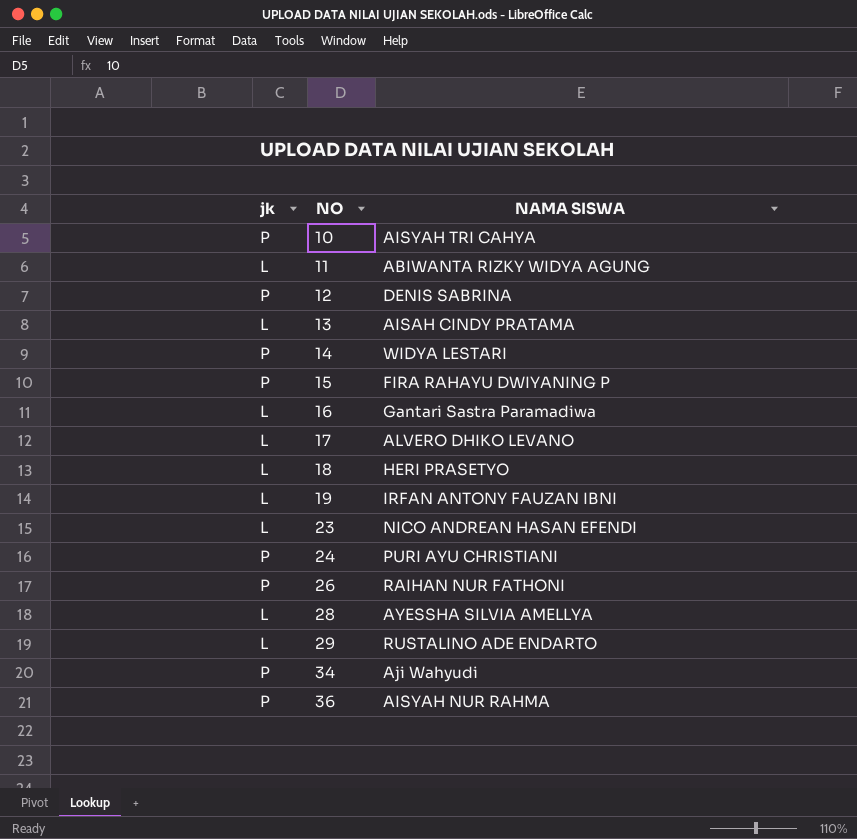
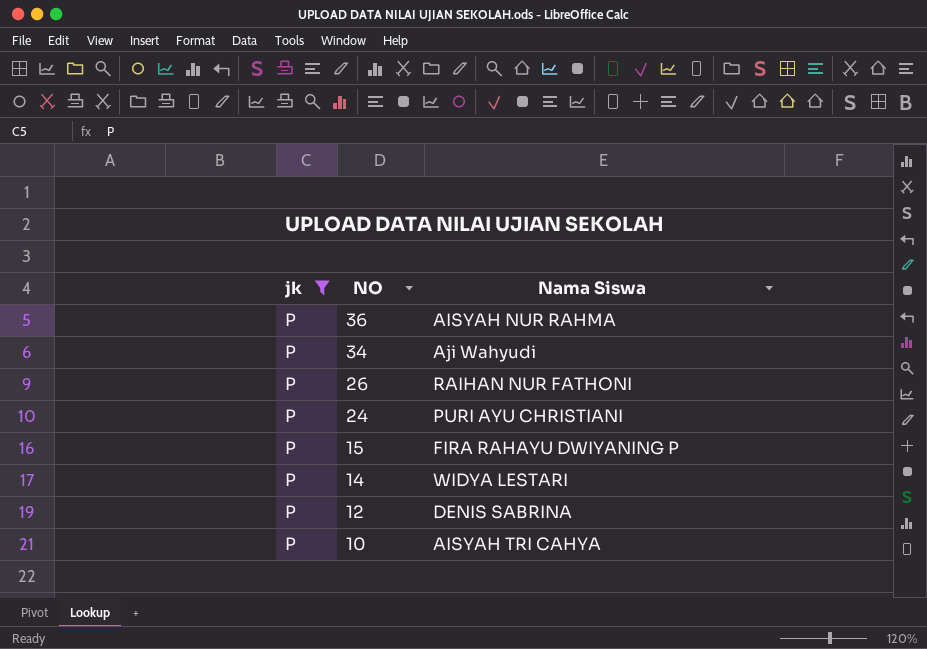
filter: none -> jk = P
row order: NO ascending -> NO descending
column name: NAMA SISWA -> Nama Siswa

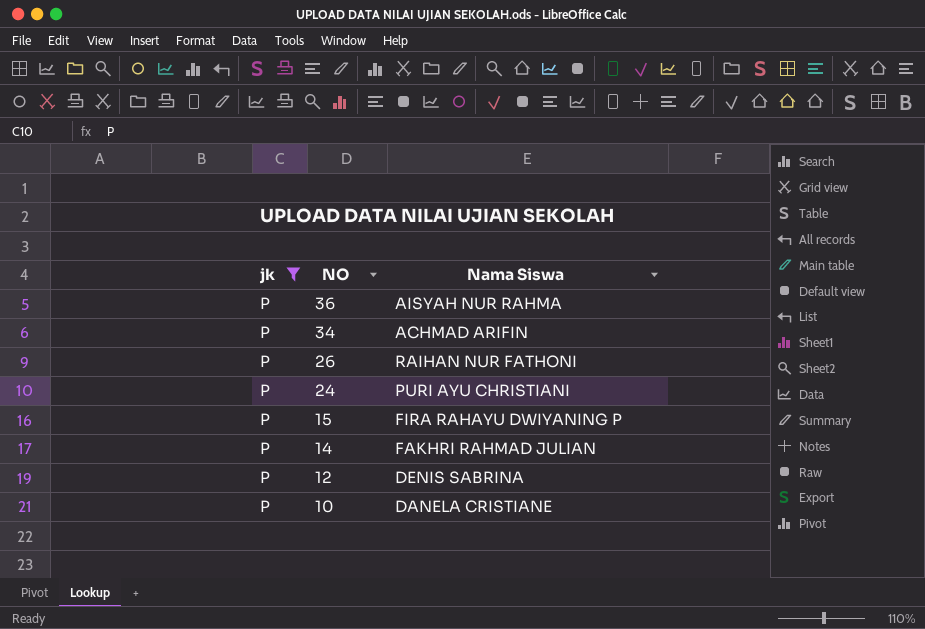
34 | Nama Siswa: Aji Wahyudi -> ACHMAD ARIFIN
14 | Nama Siswa: WIDYA LESTARI -> FAKHRI RAHMAD JULIAN
10 | Nama Siswa: AISYAH TRI CAHYA -> DANELA CRISTIANE

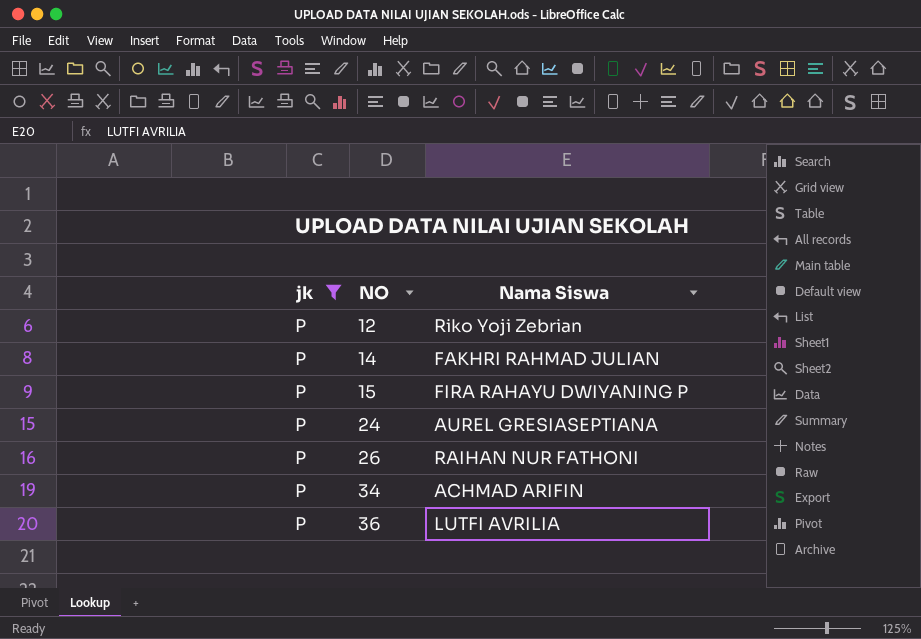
row order: NO descending -> NO ascending
row 10: P | DANELA CRISTIANE -> none
12 | Nama Siswa: DENIS SABRINA -> Riko Yoji Zebrian
24 | Nama Siswa: PURI AYU CHRISTIANI -> AUREL GRESIASEPTIANA
36 | Nama Siswa: AISYAH NUR RAHMA -> LUTFI AVRILIA

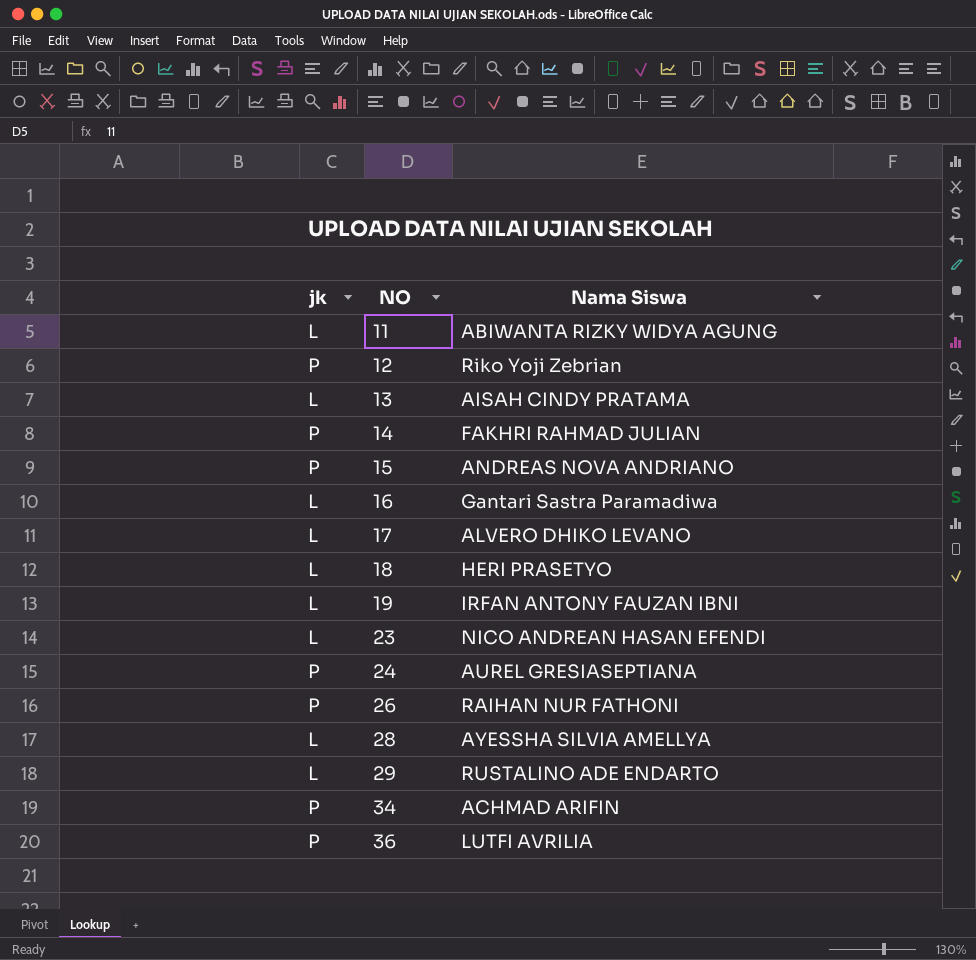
filter: jk = P -> none
15 | Nama Siswa: FIRA RAHAYU DWIYANING P -> ANDREAS NOVA ANDRIANO

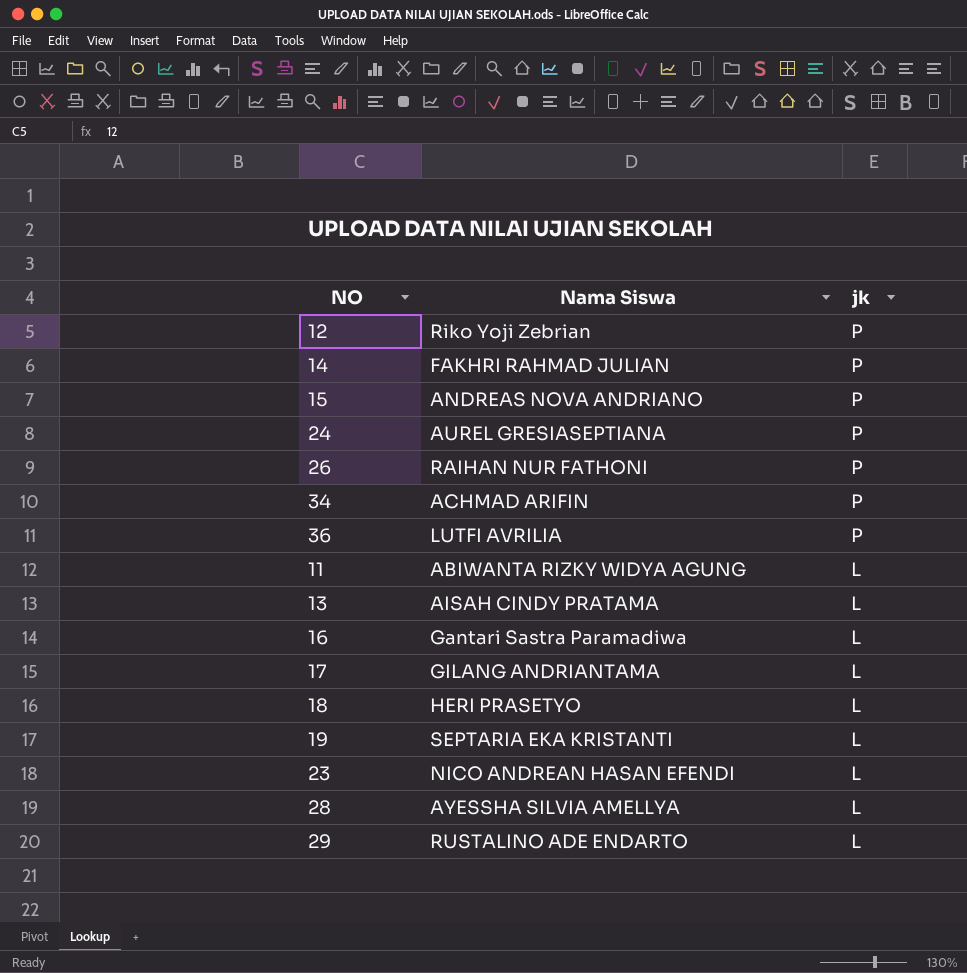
row order: NO ascending -> jk descending
column jk | position: 1 -> 3
17 | Nama Siswa: ALVERO DHIKO LEVANO -> GILANG ANDRIANTAMA
19 | Nama Siswa: IRFAN ANTONY FAUZAN IBNI -> SEPTARIA EKA KRISTANTI

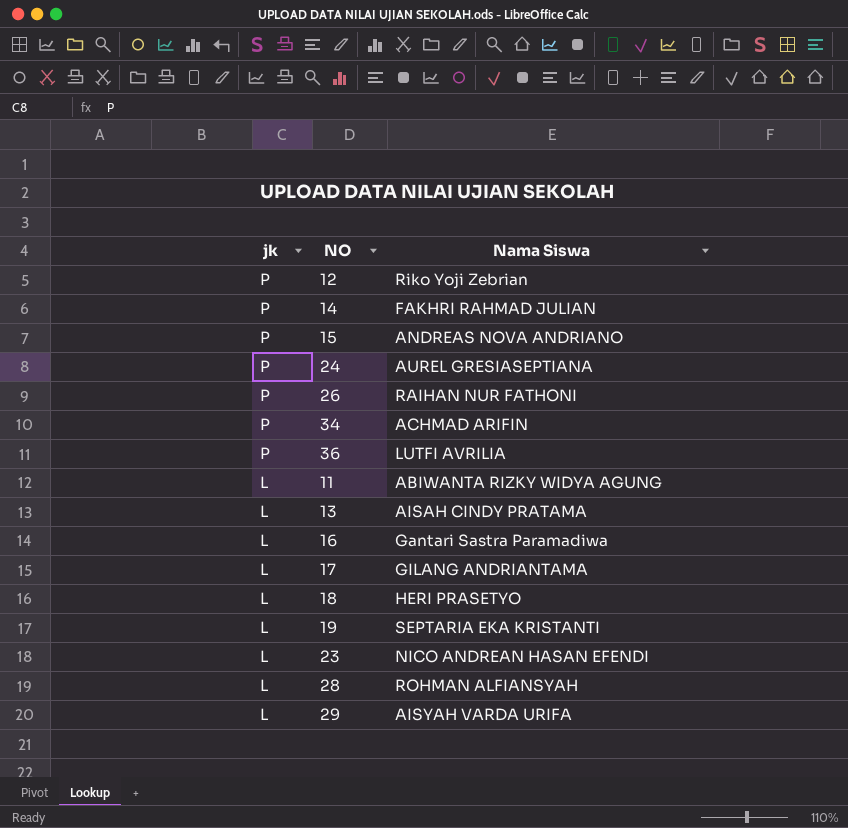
column jk | position: 3 -> 1
28 | Nama Siswa: AYESSHA SILVIA AMELLYA -> ROHMAN ALFIANSYAH
29 | Nama Siswa: RUSTALINO ADE ENDARTO -> AISYAH VARDA URIFA

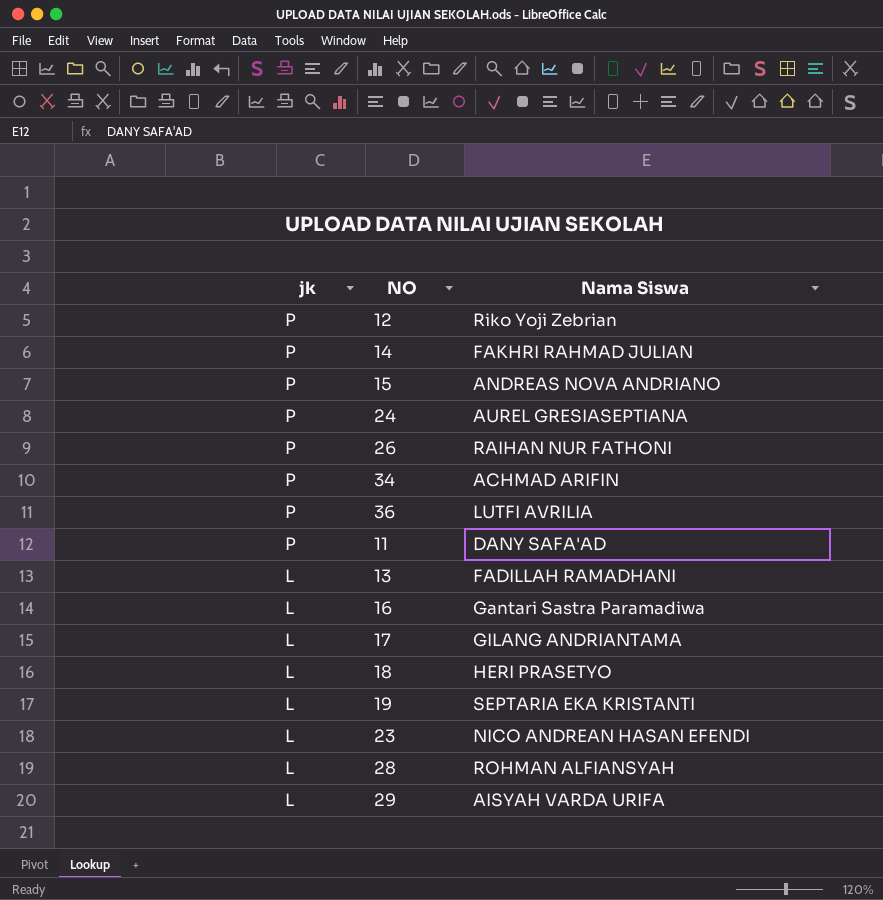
11 | jk: L -> P
11 | Nama Siswa: ABIWANTA RIZKY WIDYA AGUNG -> DANY SAFA'AD
13 | Nama Siswa: AISAH CINDY PRATAMA -> FADILLAH RAMADHANI

